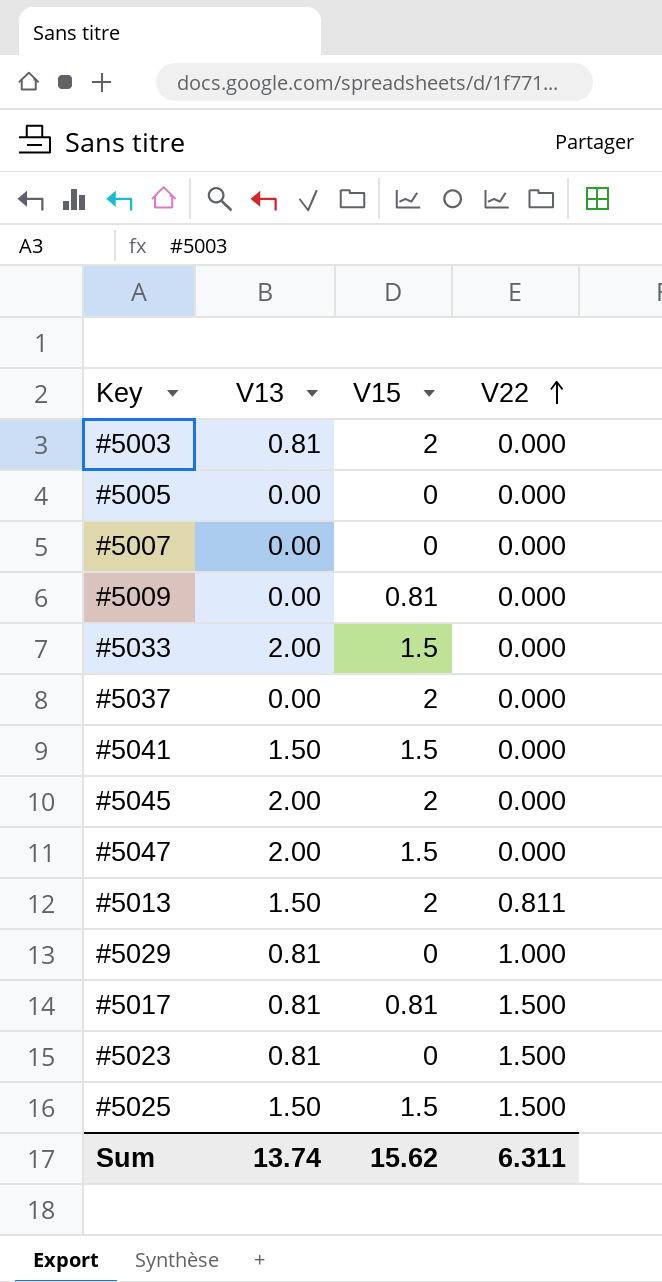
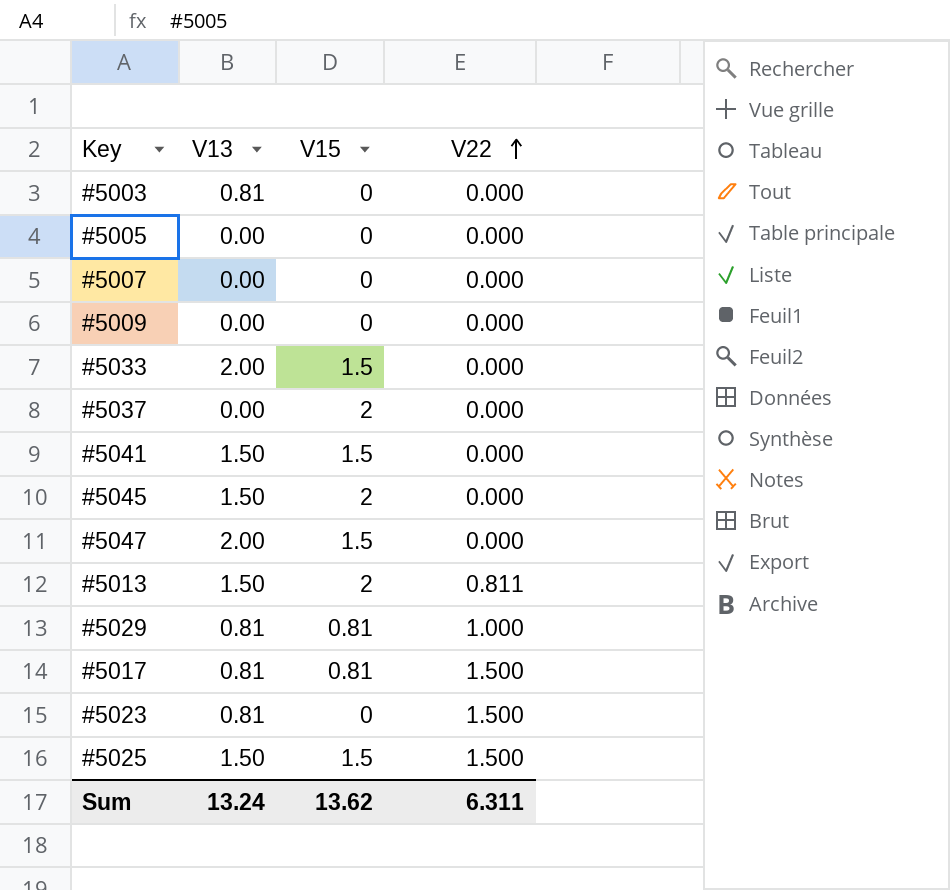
#5003 | V15: 2 -> 0
#5009 | V15: 0.81 -> 0
#5045 | V13: 2.00 -> 1.50
#5029 | V15: 0 -> 0.81
Sum | V13: 13.74 -> 13.24
Sum | V15: 15.62 -> 13.62

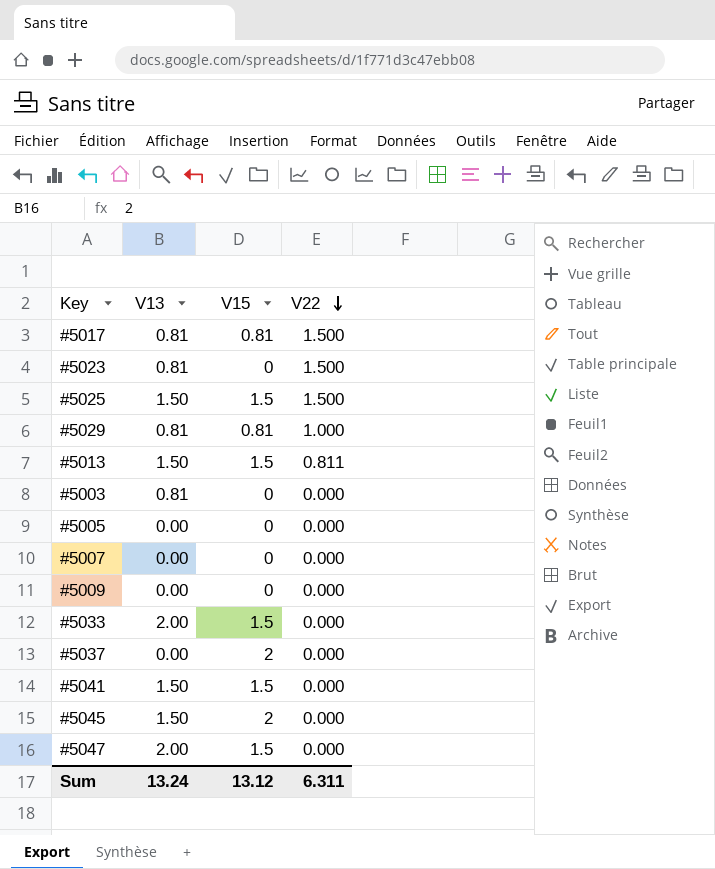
row order: V22 ascending -> V22 descending
#5013 | V15: 2 -> 1.5
Sum | V15: 13.62 -> 13.12

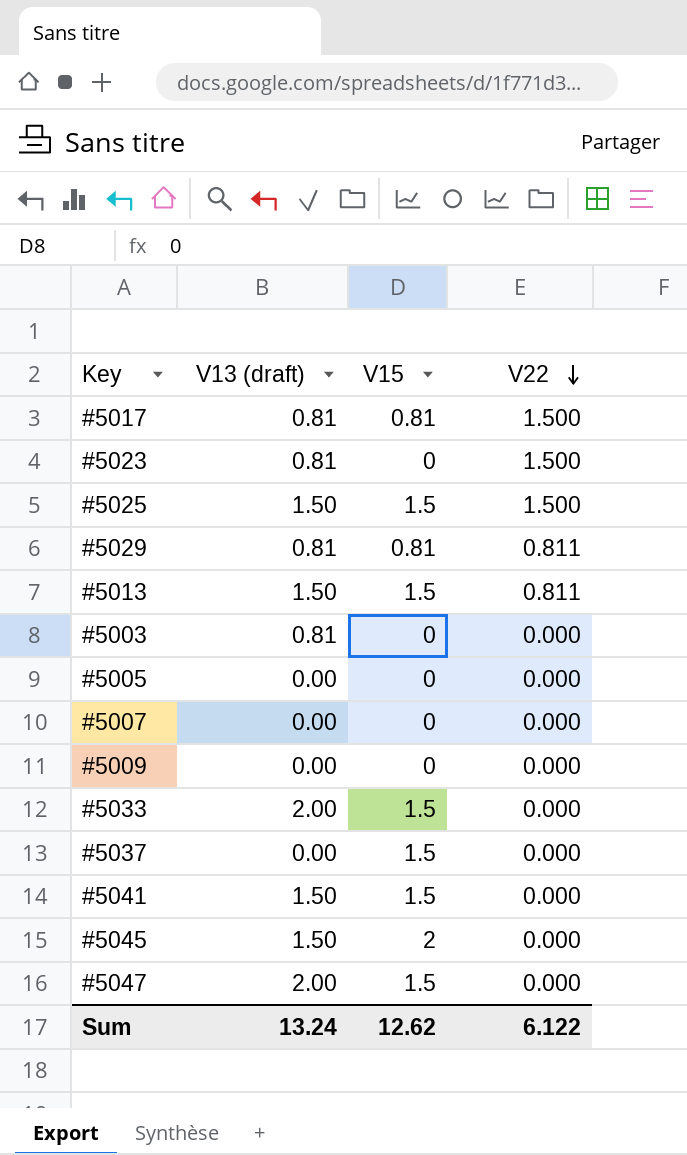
column name: V13 -> V13 (draft)
#5029 | V22: 1.000 -> 0.811
#5037 | V15: 2 -> 1.5
Sum | V15: 13.12 -> 12.62
Sum | V22: 6.311 -> 6.122

